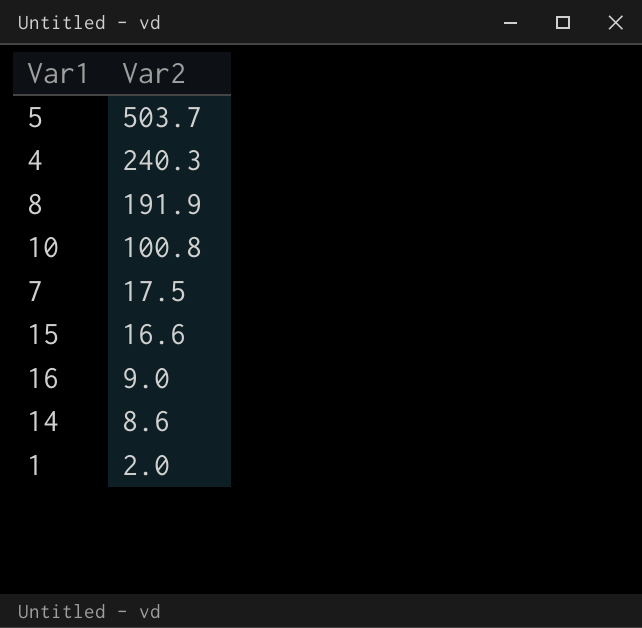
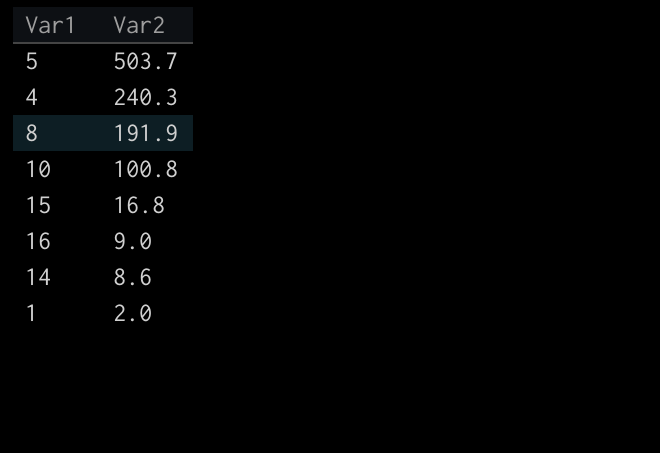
row 7: 17.5 -> none
15 | Var2: 16.6 -> 16.8

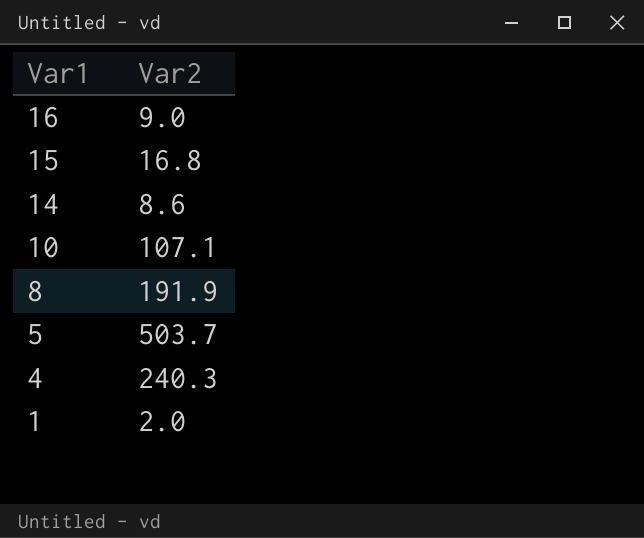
row order: Var2 descending -> Var1 descending
10 | Var2: 100.8 -> 107.1

